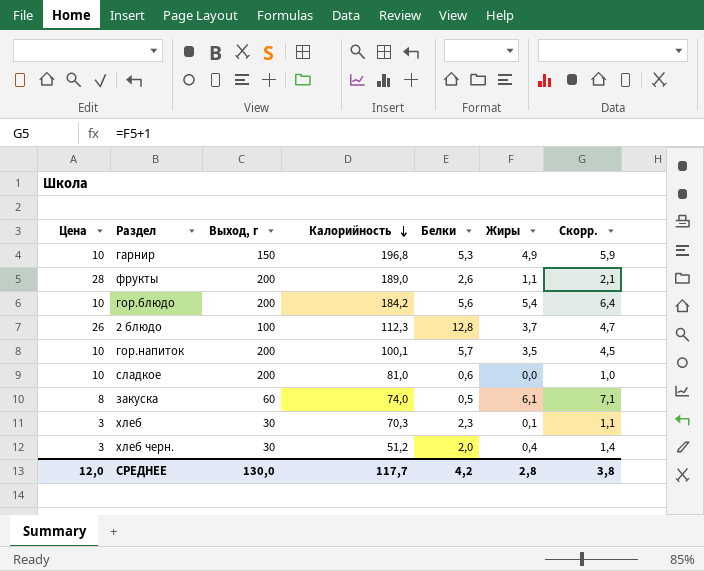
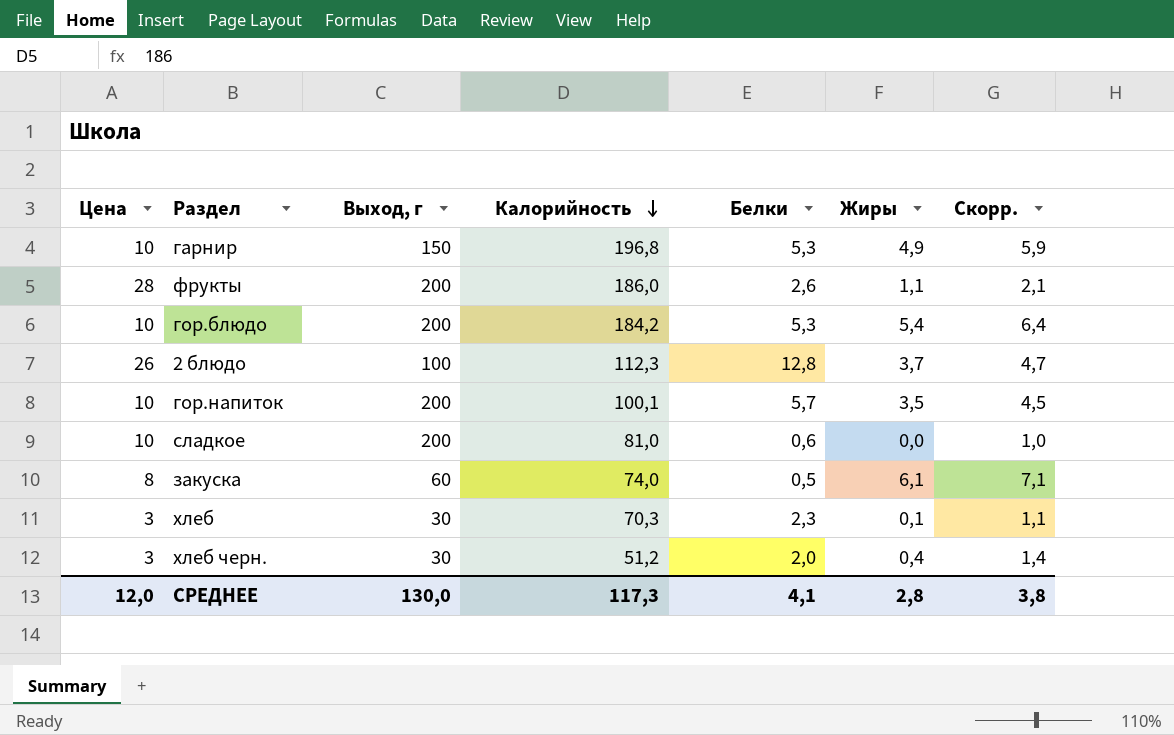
фрукты | Калорийность: 189,0 -> 186,0
гор.блюдо | Белки: 5,6 -> 5,3
СРЕДНЕЕ | Калорийность: 117,7 -> 117,3
СРЕДНЕЕ | Белки: 4,2 -> 4,1

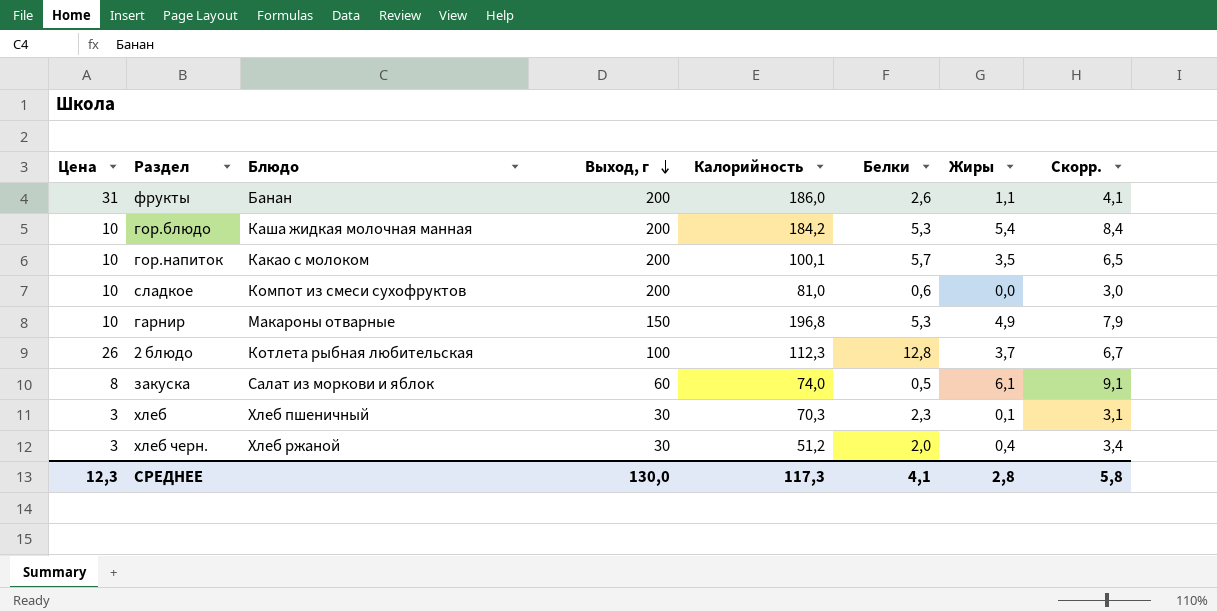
row order: Калорийность descending -> Выход, г descending
column Блюдо | position: none -> 3
column Скорр. | formula: [Жиры] + 1 -> [Жиры] + 3
фрукты | Цена: 28 -> 31
СРЕДНЕЕ | Цена: 12,0 -> 12,3
СРЕДНЕЕ | Скорр.: 3,8 -> 5,8

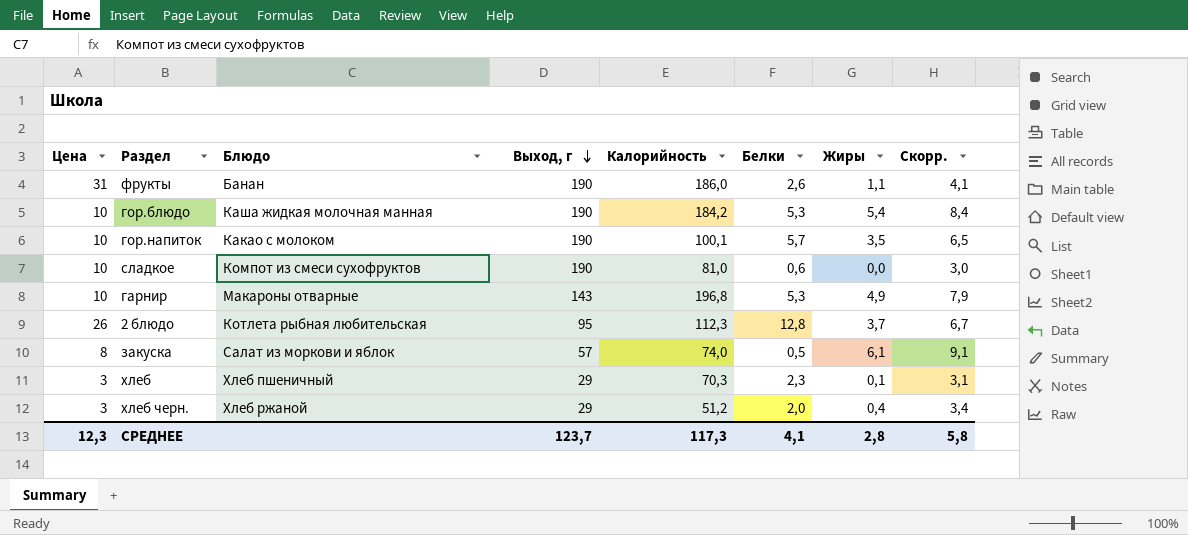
фрукты | Выход, г: 200 -> 190
гор.блюдо | Выход, г: 200 -> 190
гор.напиток | Выход, г: 200 -> 190
сладкое | Выход, г: 200 -> 190
гарнир | Выход, г: 150 -> 143
2 блюдо | Выход, г: 100 -> 95
закуска | Выход, г: 60 -> 57
хлеб | Выход, г: 30 -> 29
хлеб черн. | Выход, г: 30 -> 29
СРЕДНЕЕ | Выход, г: 130,0 -> 123,7

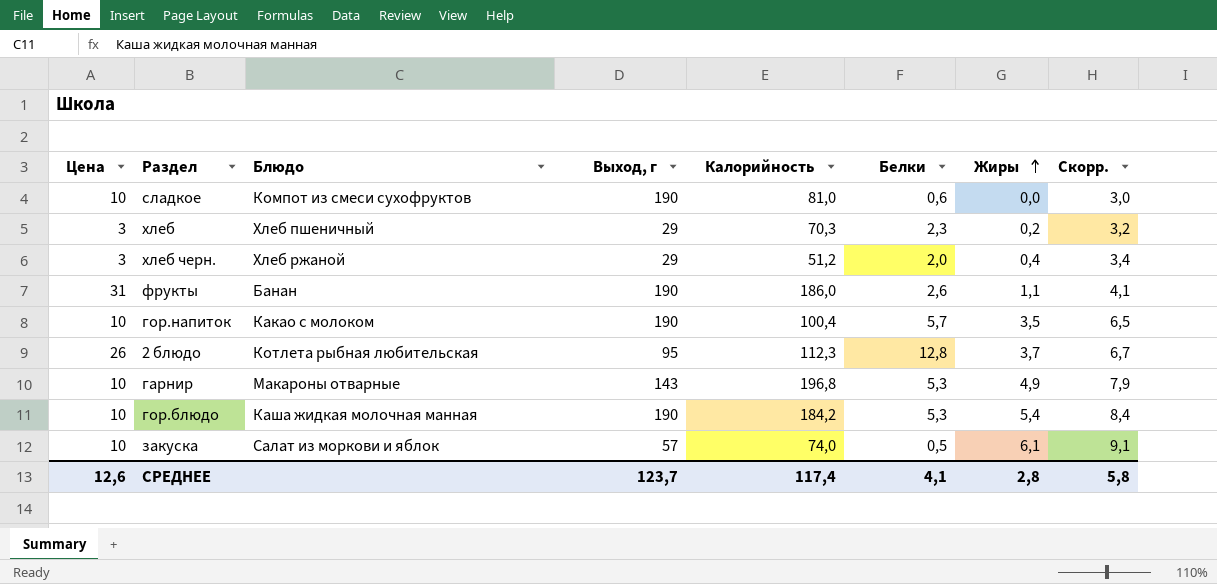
row order: Выход, г descending -> Жиры ascending
хлеб | Жиры: 0,1 -> 0,2
хлеб | Скорр.: 3,1 -> 3,2
гор.напиток | Калорийность: 100,1 -> 100,4
закуска | Цена: 8 -> 10
СРЕДНЕЕ | Цена: 12,3 -> 12,6
СРЕДНЕЕ | Калорийность: 117,3 -> 117,4

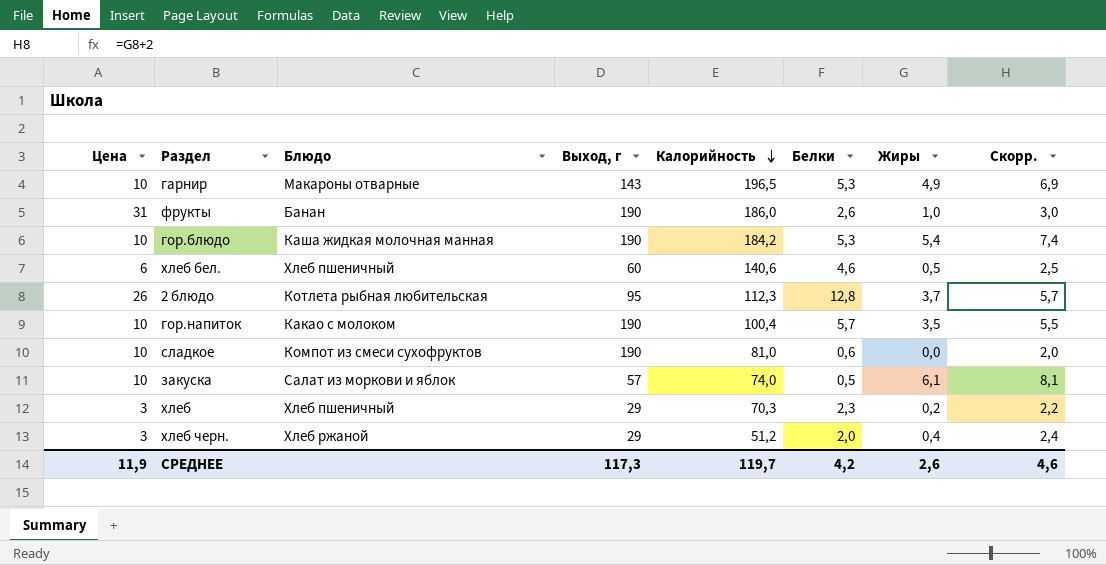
row order: Жиры ascending -> Калорийность descending
column Скорр. | formula: [Жиры] + 3 -> [Жиры] + 2
гарнир | Калорийность: 196,8 -> 196,5
фрукты | Жиры: 1,1 -> 1,0
row хлеб бел.: none -> 6 | Хлеб пшеничный | 60 | 140,6 | 4,6 | 0,5 | 2,5
СРЕДНЕЕ | Цена: 12,6 -> 11,9
СРЕДНЕЕ | Выход, г: 123,7 -> 117,3
СРЕДНЕЕ | Калорийность: 117,4 -> 119,7
СРЕДНЕЕ | Белки: 4,1 -> 4,2
СРЕДНЕЕ | Жиры: 2,8 -> 2,6
СРЕДНЕЕ | Скорр.: 5,8 -> 4,6

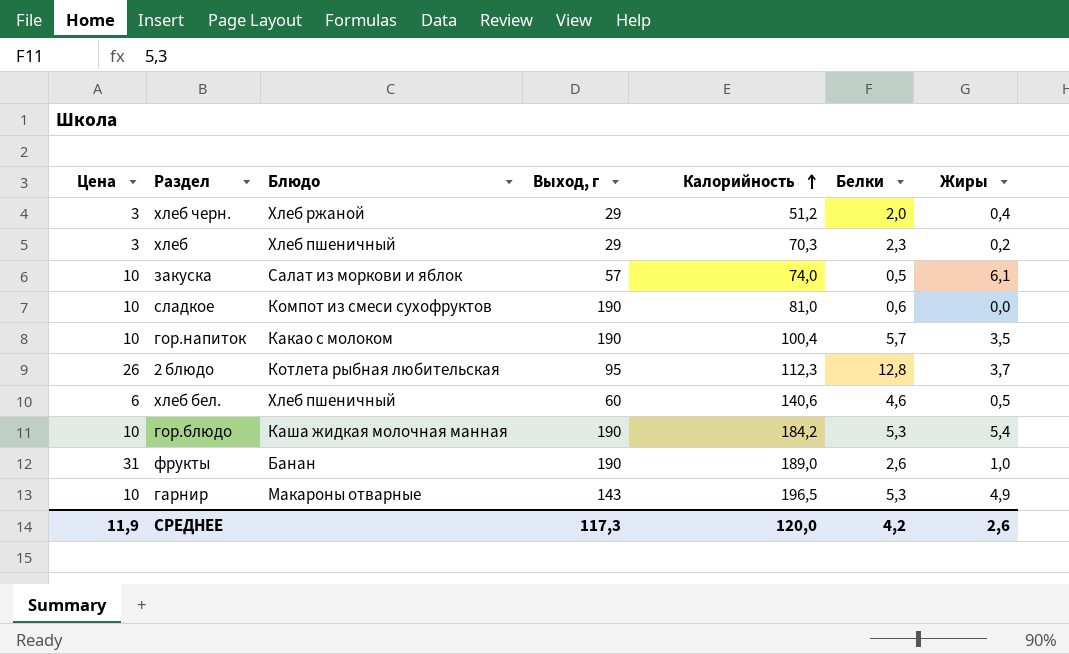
row order: Калорийность descending -> Калорийность ascending
column Скорр. | formula: [Жиры] + 2 -> none
фрукты | Калорийность: 186,0 -> 189,0
СРЕДНЕЕ | Калорийность: 119,7 -> 120,0

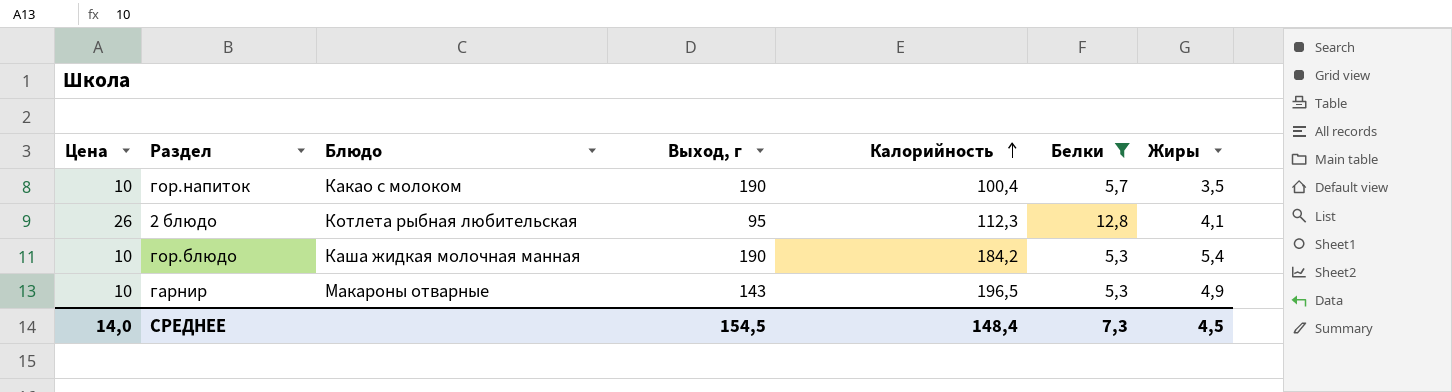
filter: none -> Белки >= 5,3
2 блюдо | Жиры: 3,7 -> 4,1
СРЕДНЕЕ | Цена: 11,9 -> 14,0
СРЕДНЕЕ | Выход, г: 117,3 -> 154,5
СРЕДНЕЕ | Калорийность: 120,0 -> 148,4
СРЕДНЕЕ | Белки: 4,2 -> 7,3
СРЕДНЕЕ | Жиры: 2,6 -> 4,5

